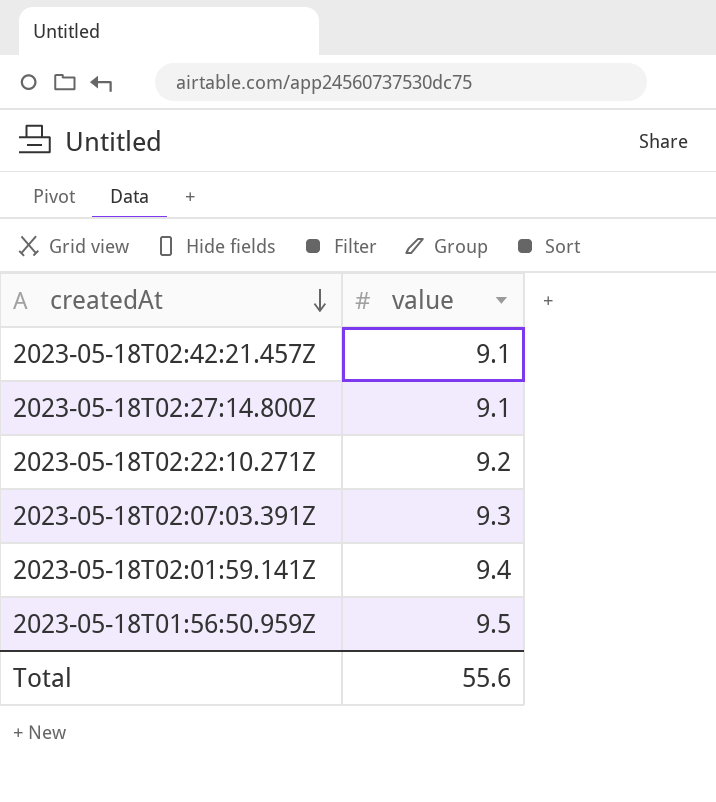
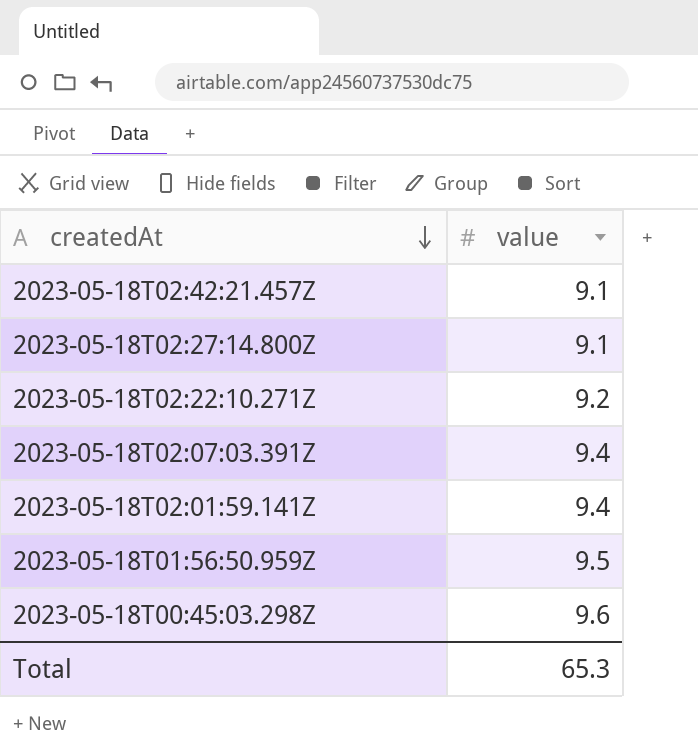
2023-05-18T02:07:03.391Z | value: 9.3 -> 9.4
row 2023-05-18T00:45:03.298Z: none -> 9.6
Total | value: 55.6 -> 65.3

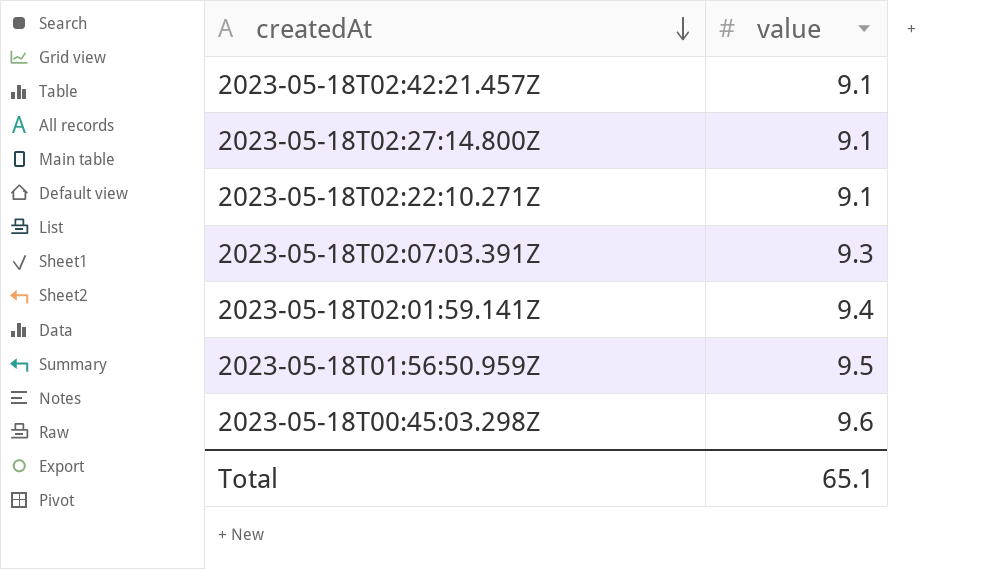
2023-05-18T02:22:10.271Z | value: 9.2 -> 9.1
2023-05-18T02:07:03.391Z | value: 9.4 -> 9.3
Total | value: 65.3 -> 65.1

